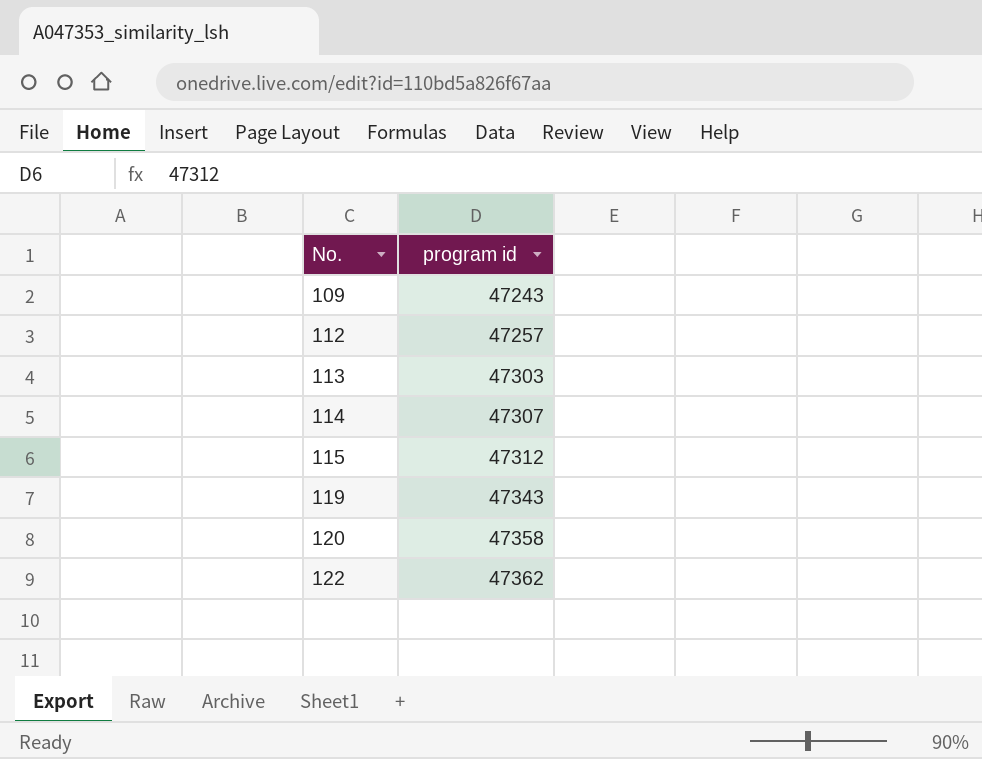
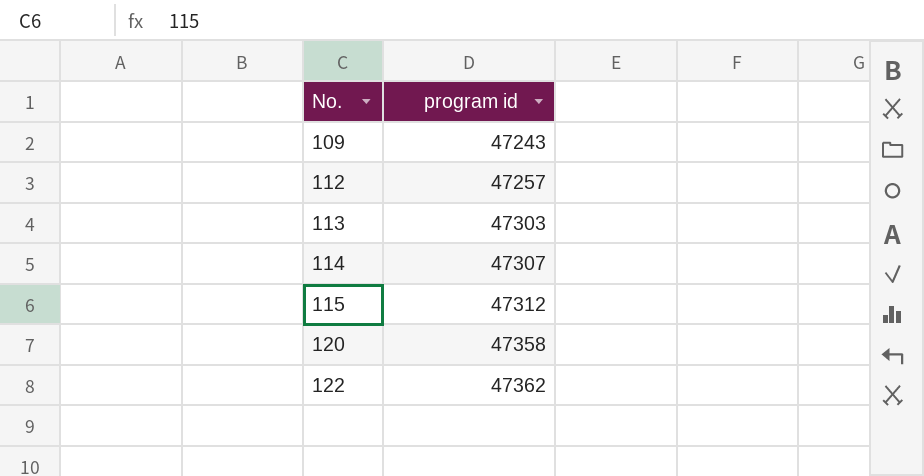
row 119: 47343 -> none

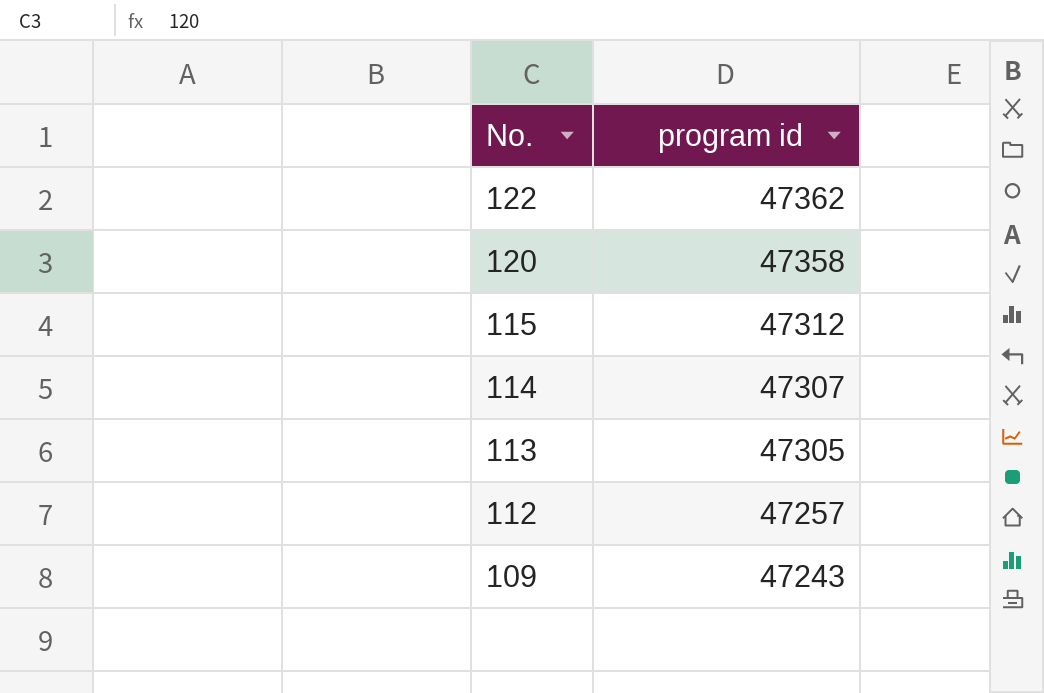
row order: No. ascending -> No. descending
113 | program id: 47303 -> 47305

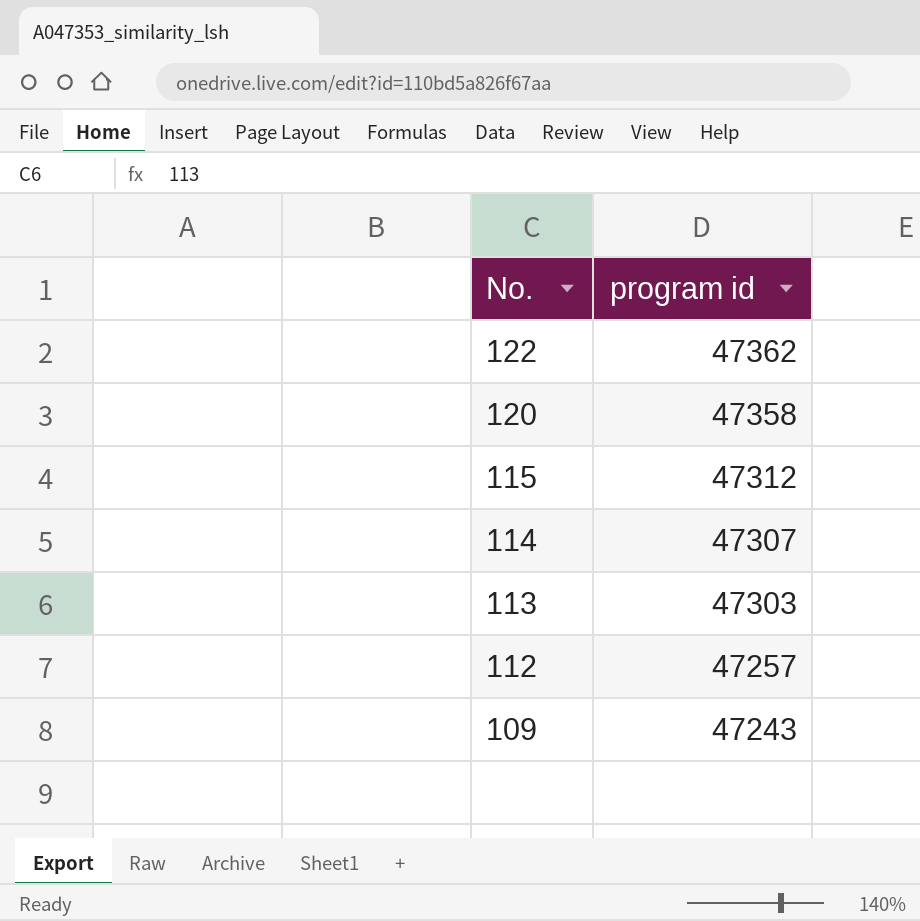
113 | program id: 47305 -> 47303

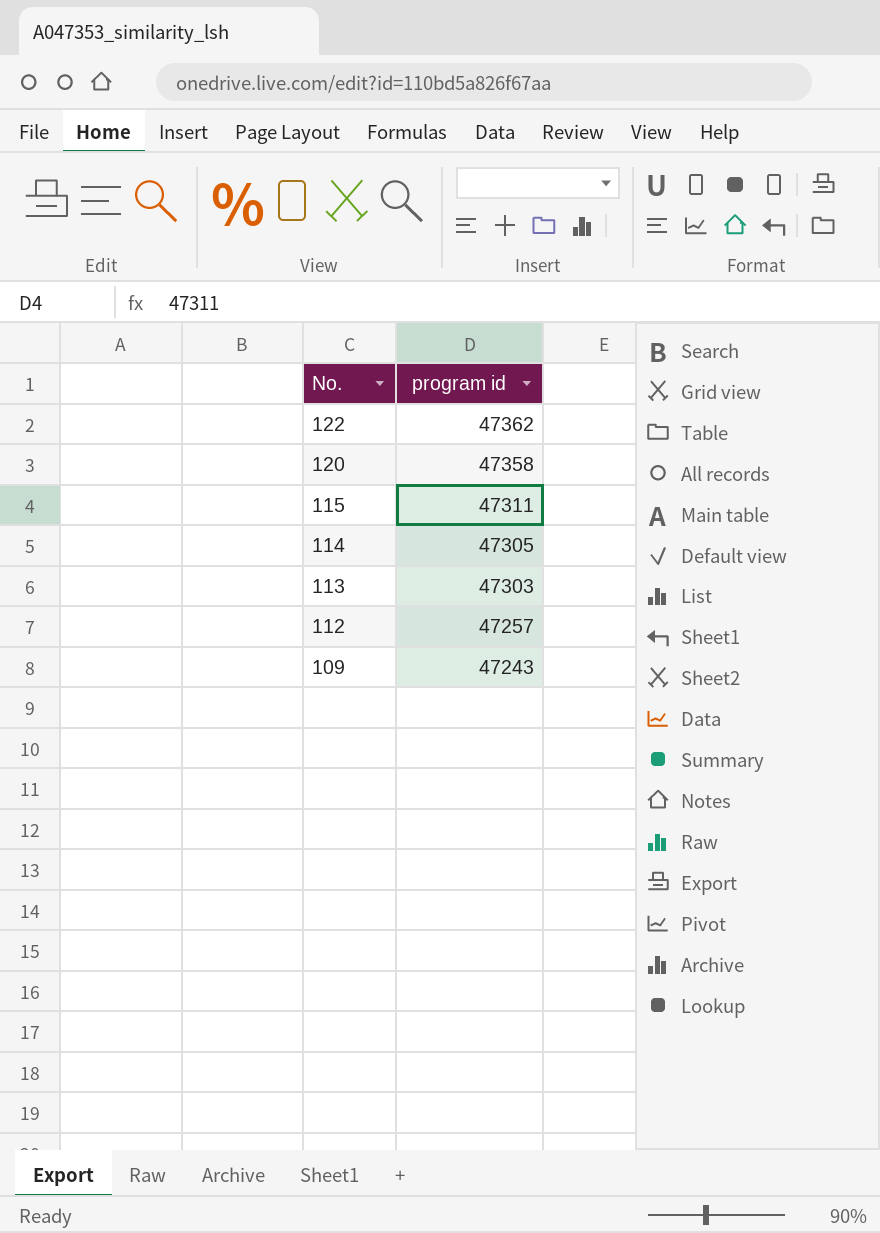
115 | program id: 47312 -> 47311
114 | program id: 47307 -> 47305

